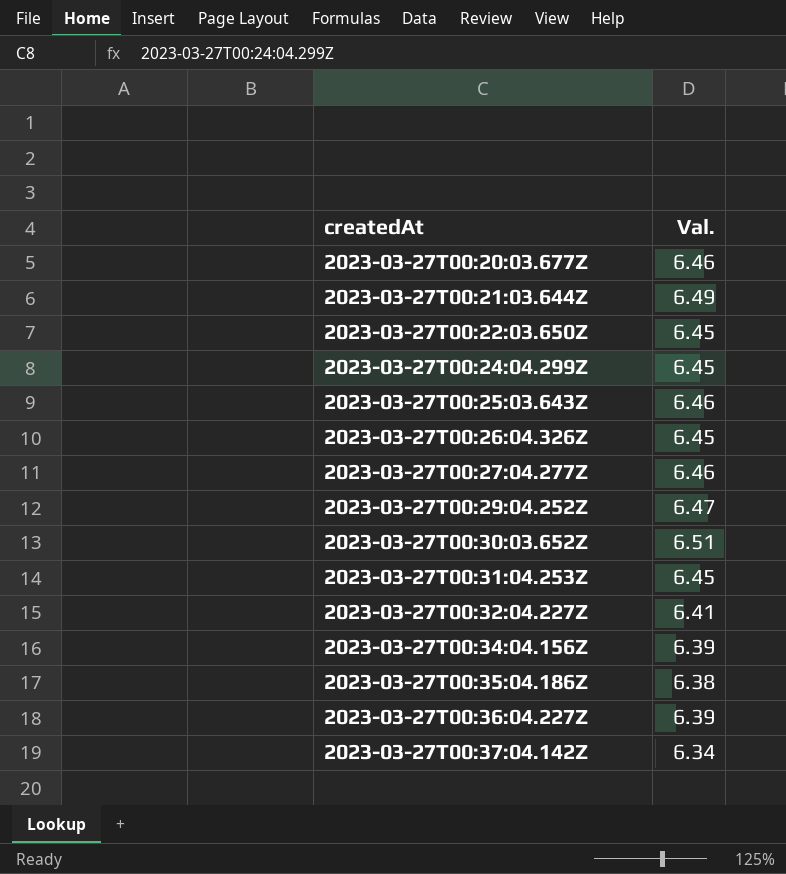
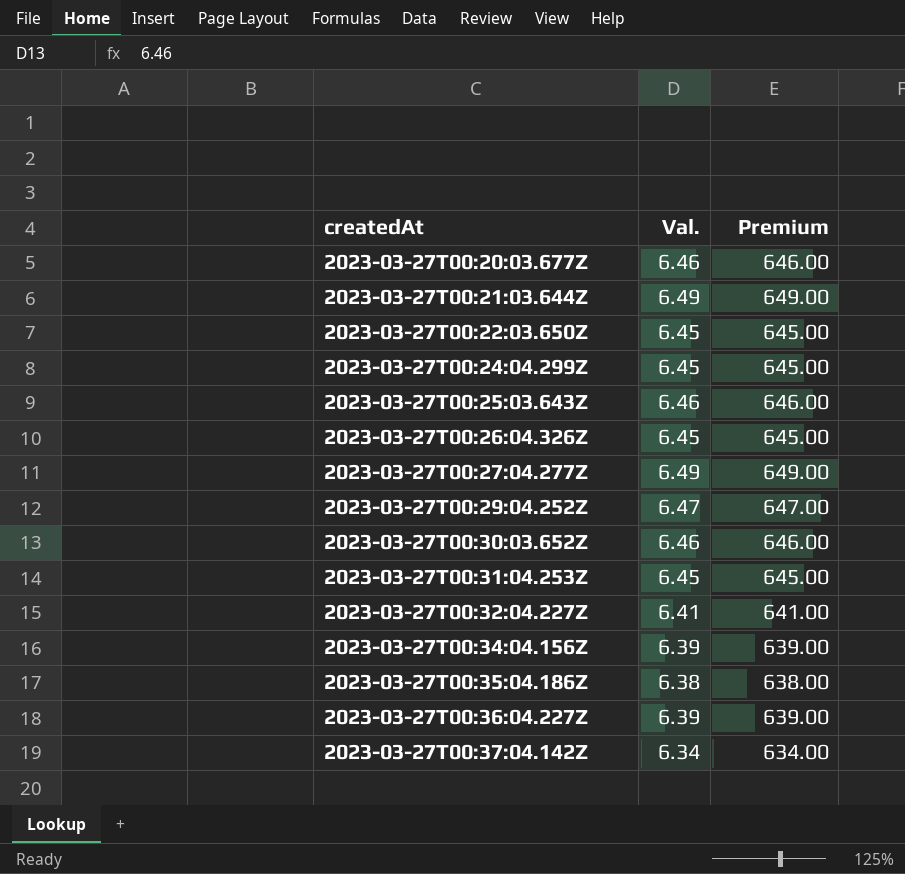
column Premium | formula: none -> [Val.] * 100
2023-03-27T00:27:04.277Z | Val.: 6.46 -> 6.49
2023-03-27T00:30:03.652Z | Val.: 6.51 -> 6.46

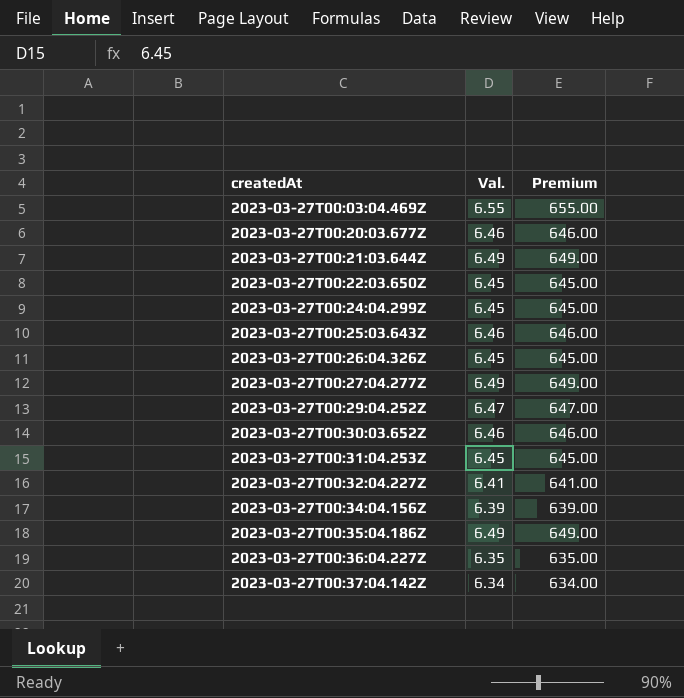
row 2023-03-27T00:03:04.469Z: none -> 6.55 | 655.00
2023-03-27T00:35:04.186Z | Val.: 6.38 -> 6.49
2023-03-27T00:35:04.186Z | Premium: 638.00 -> 649.00
2023-03-27T00:36:04.227Z | Val.: 6.39 -> 6.35
2023-03-27T00:36:04.227Z | Premium: 639.00 -> 635.00

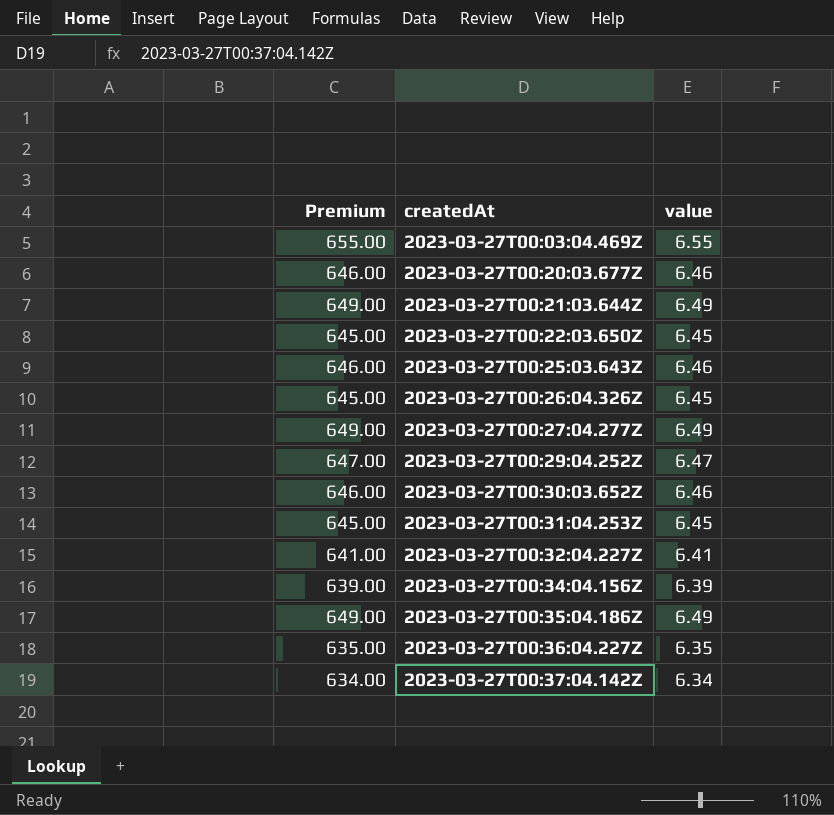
column Premium | position: 3 -> 1
column name: Val. -> value
row 2023-03-27T00:24:04.299Z: 6.45 | 645.00 -> none

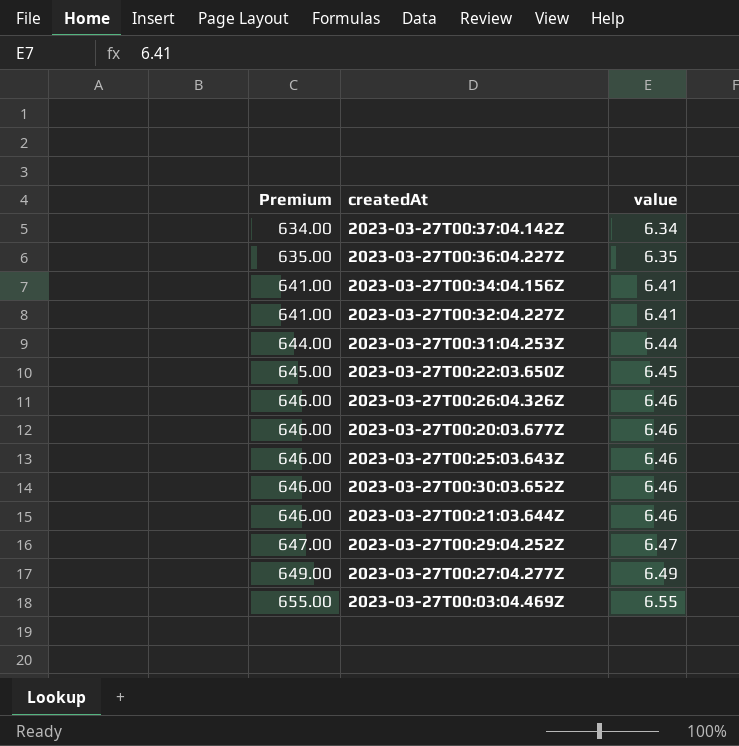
row order: createdAt ascending -> Premium ascending
row 2023-03-27T00:35:04.186Z: 649.00 | 6.49 -> none
2023-03-27T00:34:04.156Z | Premium: 639.00 -> 641.00
2023-03-27T00:34:04.156Z | value: 6.39 -> 6.41
2023-03-27T00:31:04.253Z | Premium: 645.00 -> 644.00
2023-03-27T00:31:04.253Z | value: 6.45 -> 6.44
2023-03-27T00:26:04.326Z | Premium: 645.00 -> 646.00
2023-03-27T00:26:04.326Z | value: 6.45 -> 6.46
2023-03-27T00:21:03.644Z | Premium: 649.00 -> 646.00
2023-03-27T00:21:03.644Z | value: 6.49 -> 6.46

